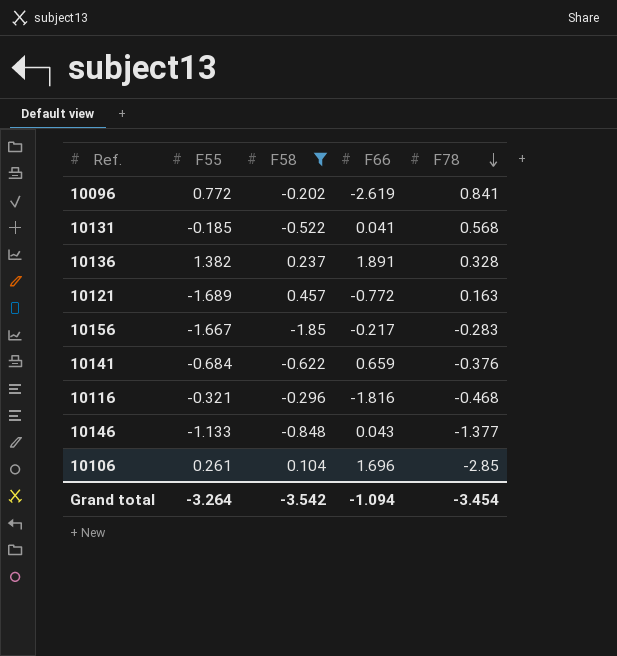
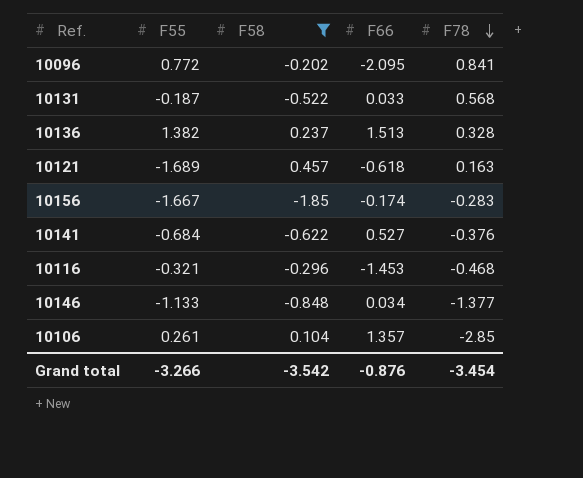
10096 | F66: -2.619 -> -2.095
10131 | F55: -0.185 -> -0.187
10131 | F66: 0.041 -> 0.033
10136 | F66: 1.891 -> 1.513
10121 | F66: -0.772 -> -0.618
10156 | F66: -0.217 -> -0.174
10141 | F66: 0.659 -> 0.527
10116 | F66: -1.816 -> -1.453
10146 | F66: 0.043 -> 0.034
10106 | F66: 1.696 -> 1.357
Grand total | F55: -3.264 -> -3.266
Grand total | F66: -1.094 -> -0.876

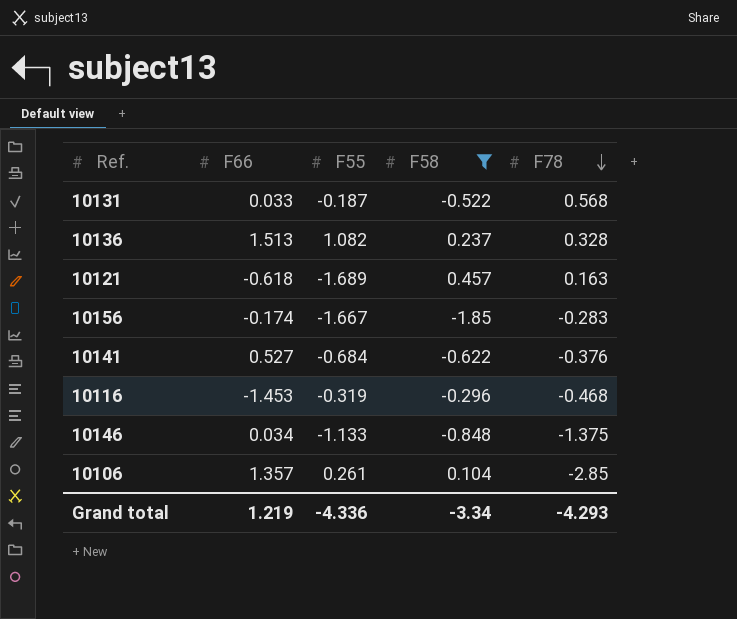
column F66 | position: 4 -> 2
row 10096: 0.772 | -0.202 | -2.095 | 0.841 -> none
10136 | F55: 1.382 -> 1.082
10116 | F55: -0.321 -> -0.319
10146 | F78: -1.377 -> -1.375
Grand total | F66: -0.876 -> 1.219
Grand total | F55: -3.266 -> -4.336
Grand total | F58: -3.542 -> -3.34
Grand total | F78: -3.454 -> -4.293

